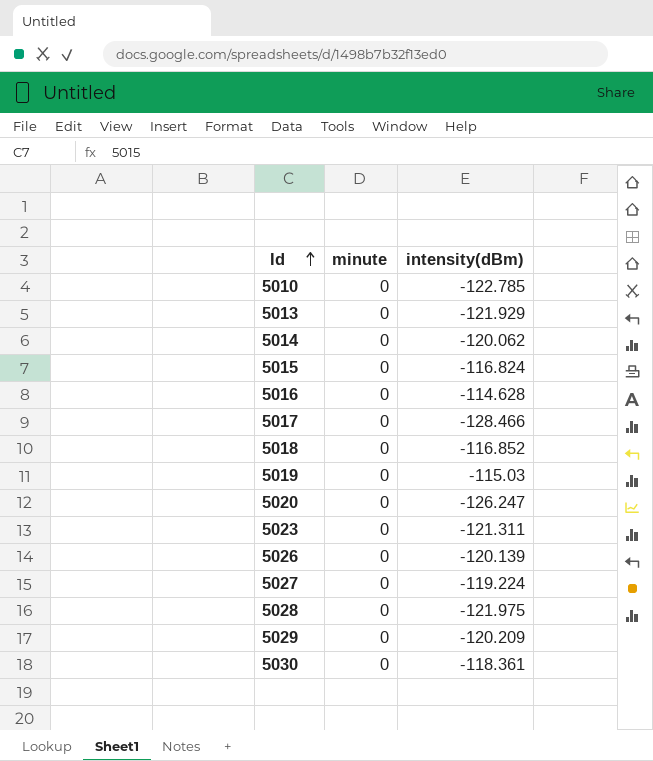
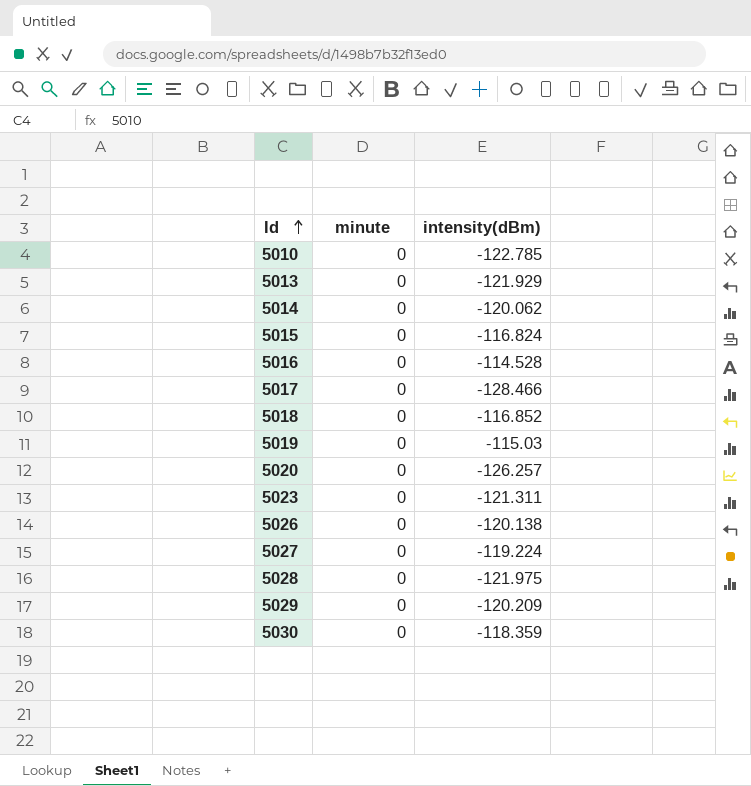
5016 | intensity(dBm): -114.628 -> -114.528
5020 | intensity(dBm): -126.247 -> -126.257
5026 | intensity(dBm): -120.139 -> -120.138
5030 | intensity(dBm): -118.361 -> -118.359

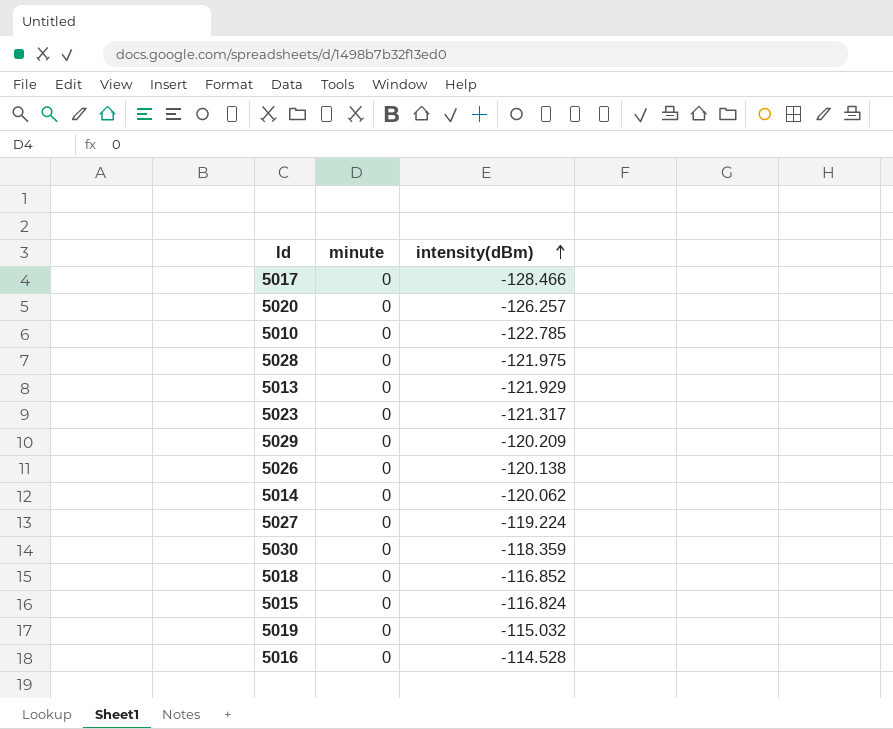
row order: Id ascending -> intensity(dBm) ascending
5023 | intensity(dBm): -121.311 -> -121.317
5019 | intensity(dBm): -115.03 -> -115.032

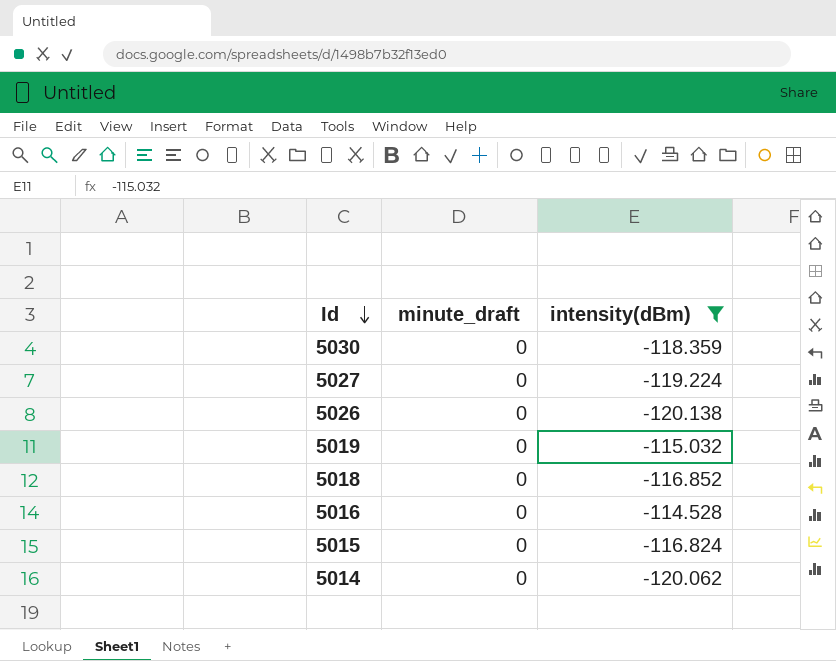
filter: none -> intensity(dBm) >= -120.138
row order: intensity(dBm) ascending -> Id descending
column name: minute -> minute_draft

